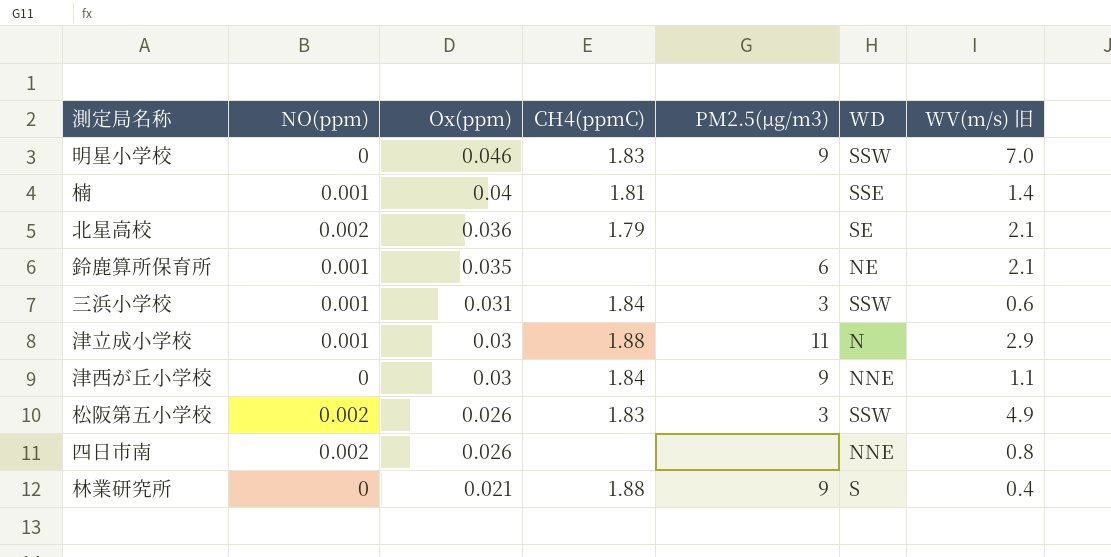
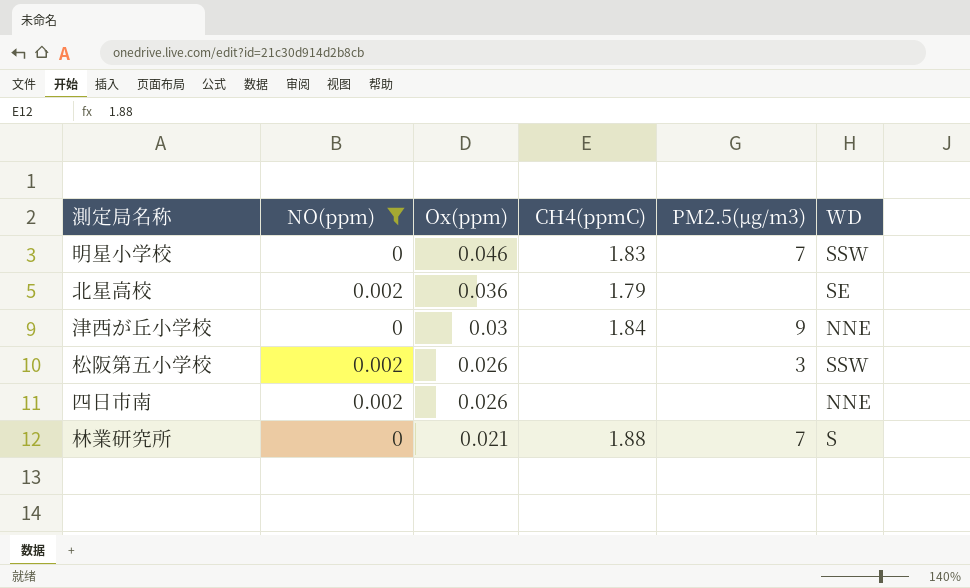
filter: none -> NO(ppm) != 0.001
column WV(m/s) 旧 | position: 7 -> none
明星小学校 | PM2.5(μg/m3): 9 -> 7
松阪第五小学校 | CH4(ppmC): 1.83 -> none
林業研究所 | PM2.5(μg/m3): 9 -> 7

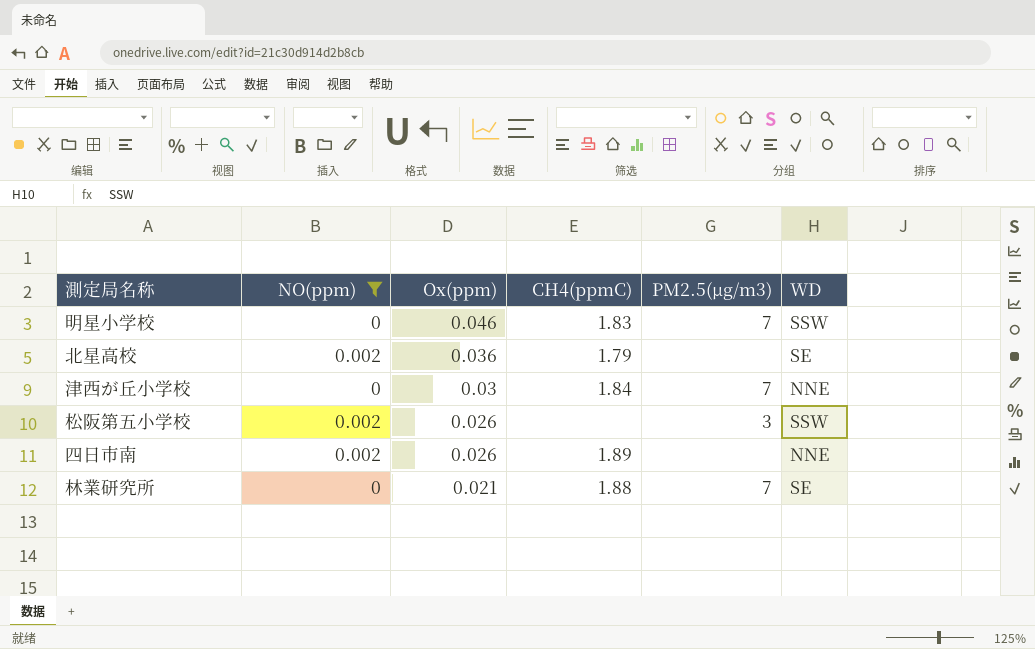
津西が丘小学校 | PM2.5(μg/m3): 9 -> 7
四日市南 | CH4(ppmC): none -> 1.89
林業研究所 | WD: S -> SE

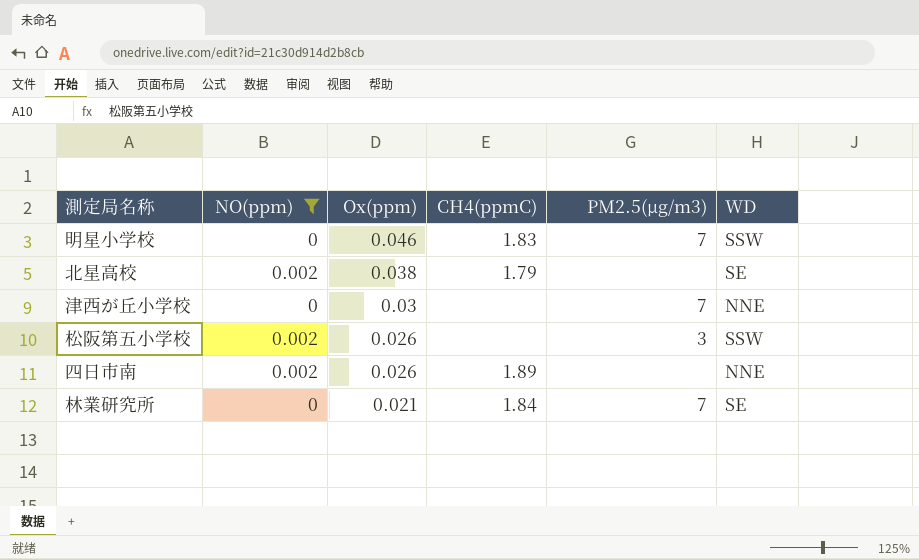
北星高校 | Ox(ppm): 0.036 -> 0.038
津西が丘小学校 | CH4(ppmC): 1.84 -> none
林業研究所 | CH4(ppmC): 1.88 -> 1.84

